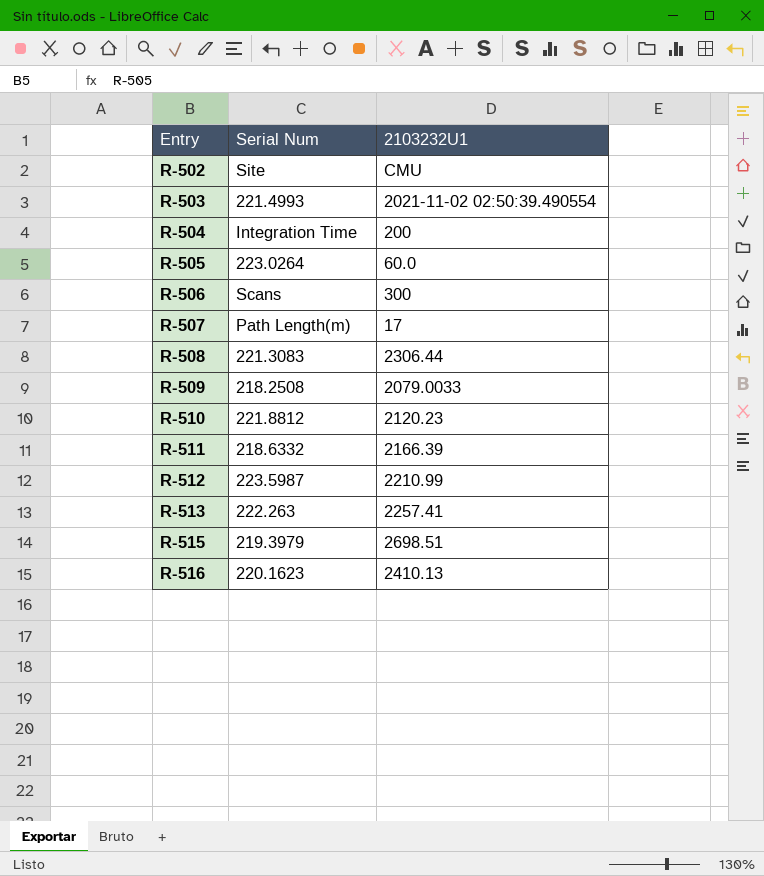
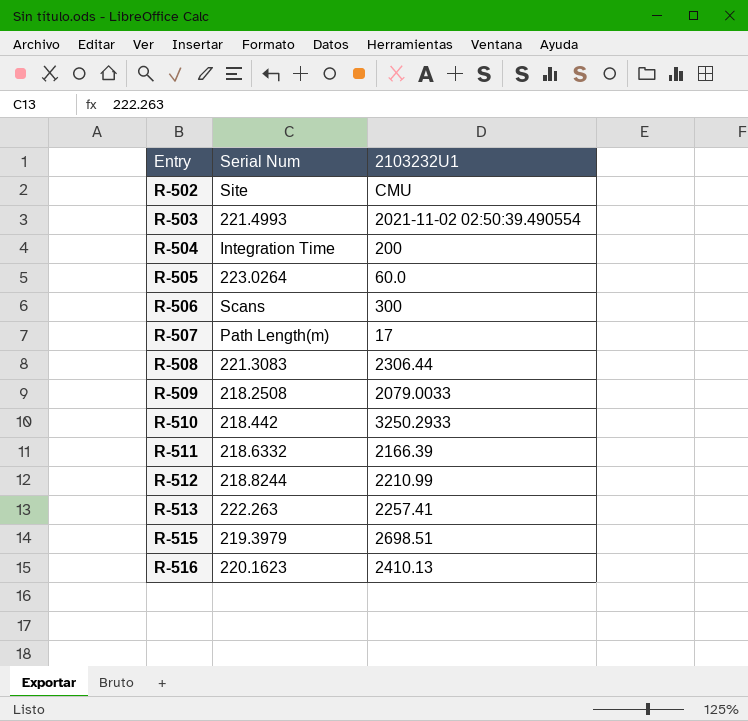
R-510 | Serial Num: 221.8812 -> 218.442
R-510 | 2103232U1: 2120.23 -> 3250.2933
R-512 | Serial Num: 223.5987 -> 218.8244

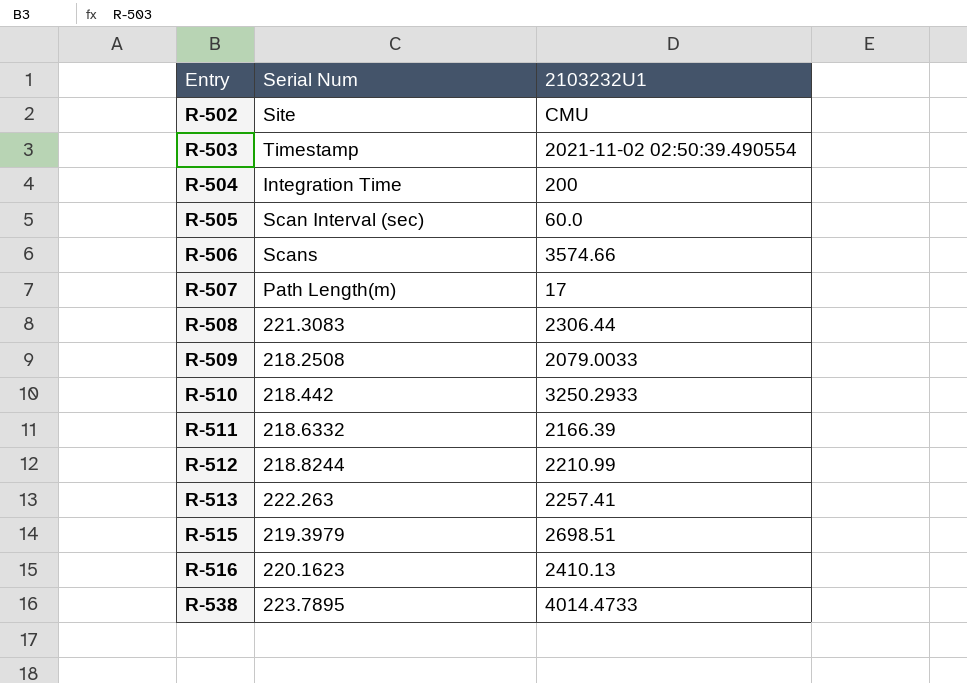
R-503 | Serial Num: 221.4993 -> Timestamp
R-505 | Serial Num: 223.0264 -> Scan Interval (sec)
R-506 | 2103232U1: 300 -> 3574.66
row R-538: none -> 223.7895 | 4014.4733

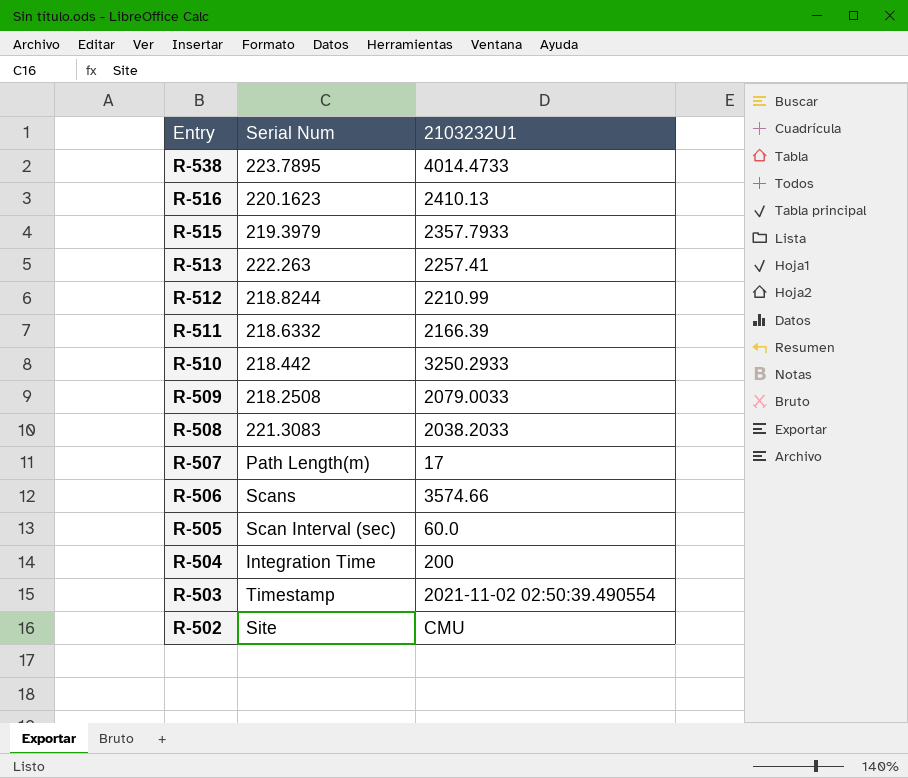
row order: Entry ascending -> Entry descending
R-515 | 2103232U1: 2698.51 -> 2357.7933
R-508 | 2103232U1: 2306.44 -> 2038.2033

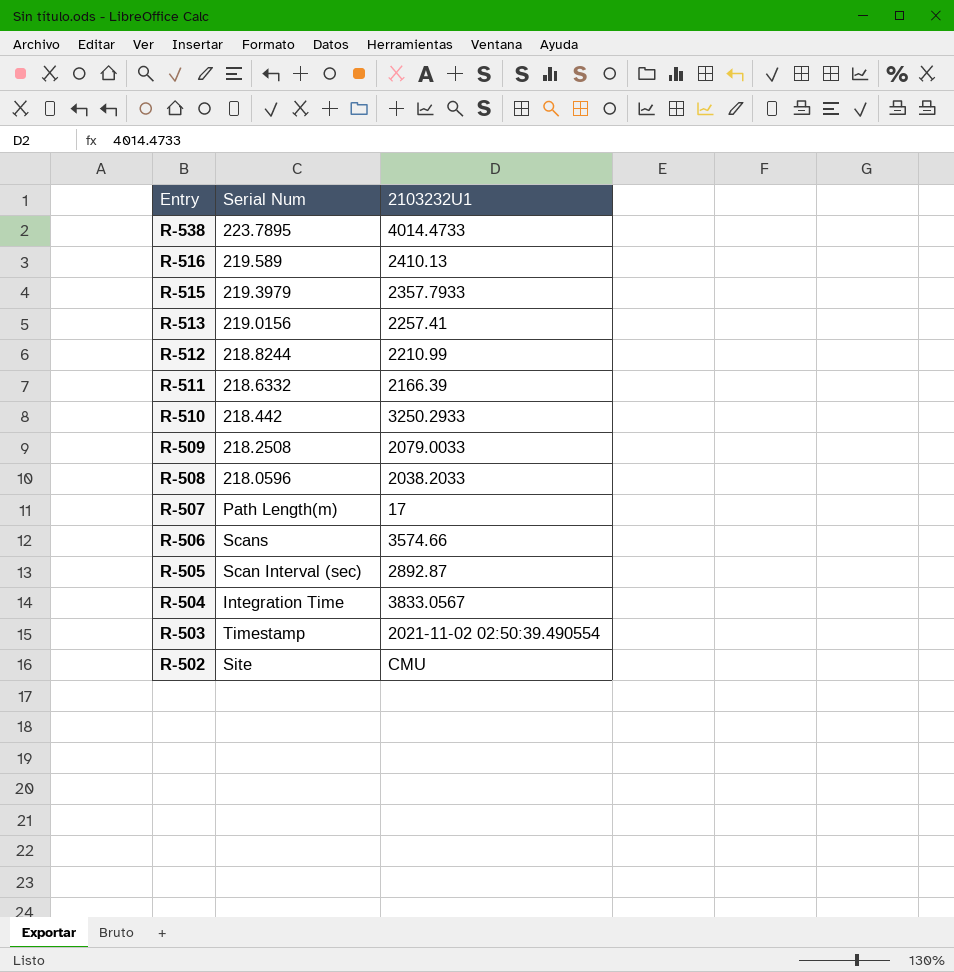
R-516 | Serial Num: 220.1623 -> 219.589
R-513 | Serial Num: 222.263 -> 219.0156
R-508 | Serial Num: 221.3083 -> 218.0596
R-505 | 2103232U1: 60.0 -> 2892.87
R-504 | 2103232U1: 200 -> 3833.0567

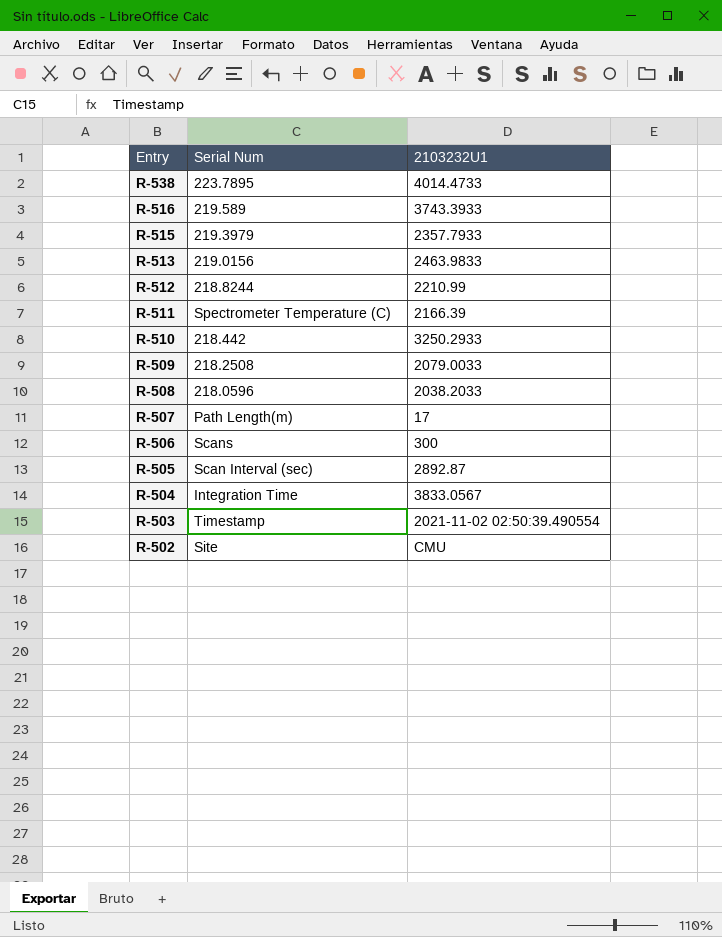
R-516 | 2103232U1: 2410.13 -> 3743.3933
R-513 | 2103232U1: 2257.41 -> 2463.9833
R-511 | Serial Num: 218.6332 -> Spectrometer Temperature (C)
R-506 | 2103232U1: 3574.66 -> 300

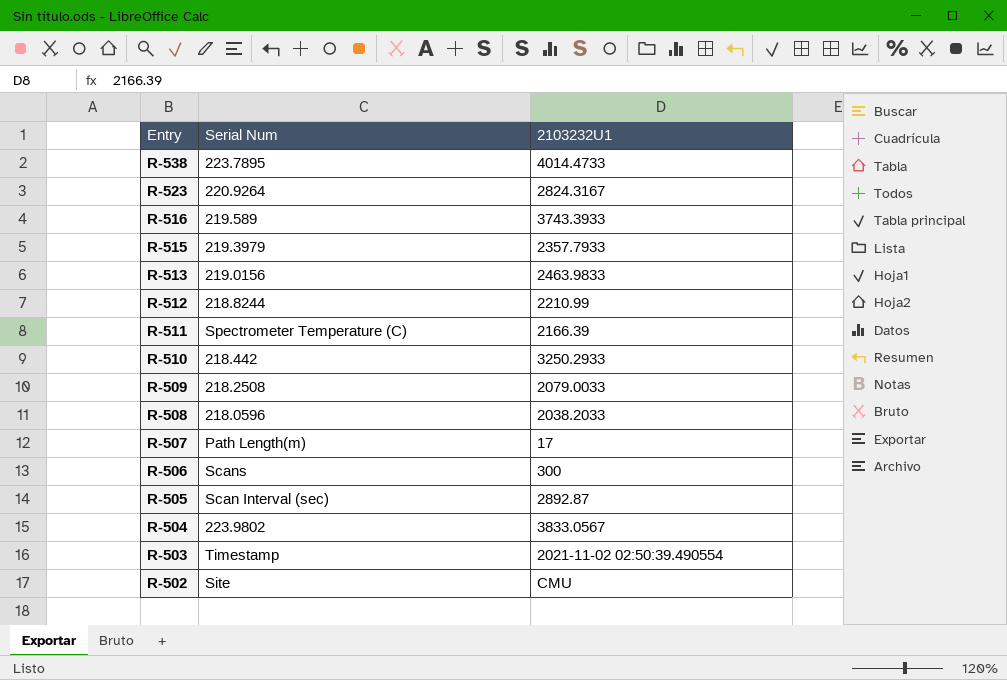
row R-523: none -> 220.9264 | 2824.3167
R-504 | Serial Num: Integration Time -> 223.9802

